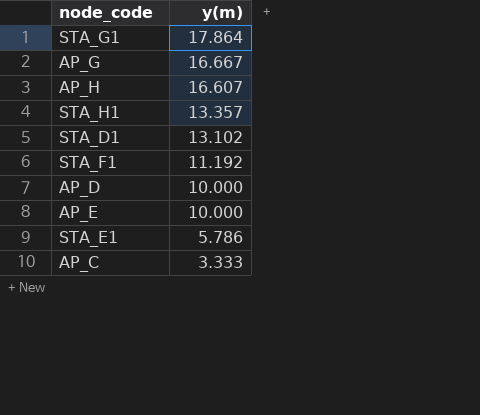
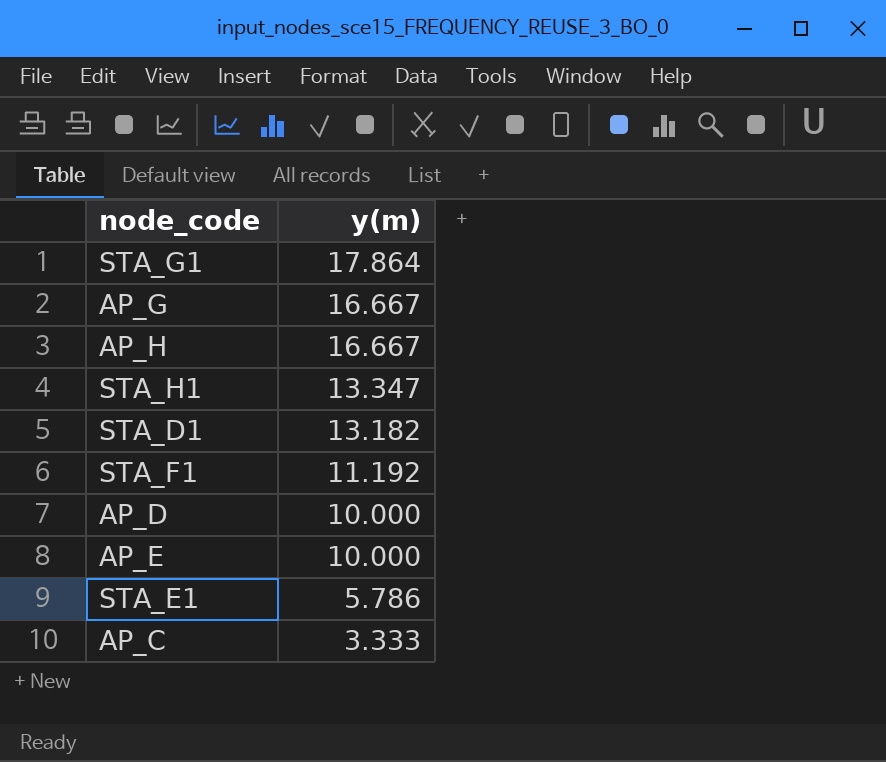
AP_H | y(m): 16.607 -> 16.667
STA_H1 | y(m): 13.357 -> 13.347
STA_D1 | y(m): 13.102 -> 13.182

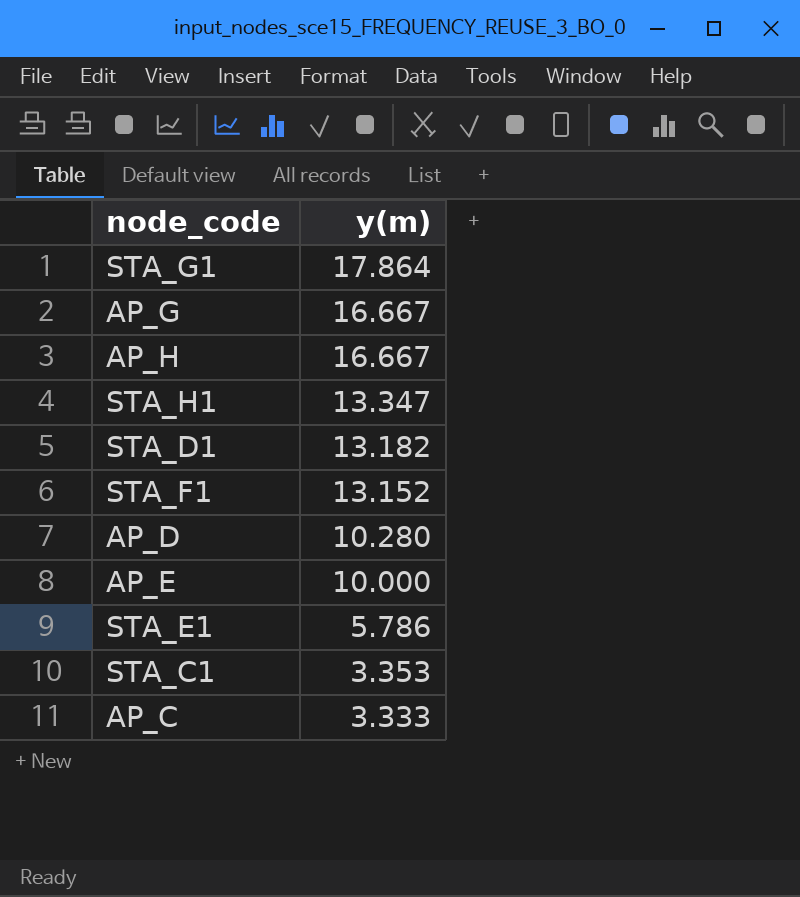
STA_F1 | y(m): 11.192 -> 13.152
AP_D | y(m): 10.000 -> 10.280
row STA_C1: none -> 3.353

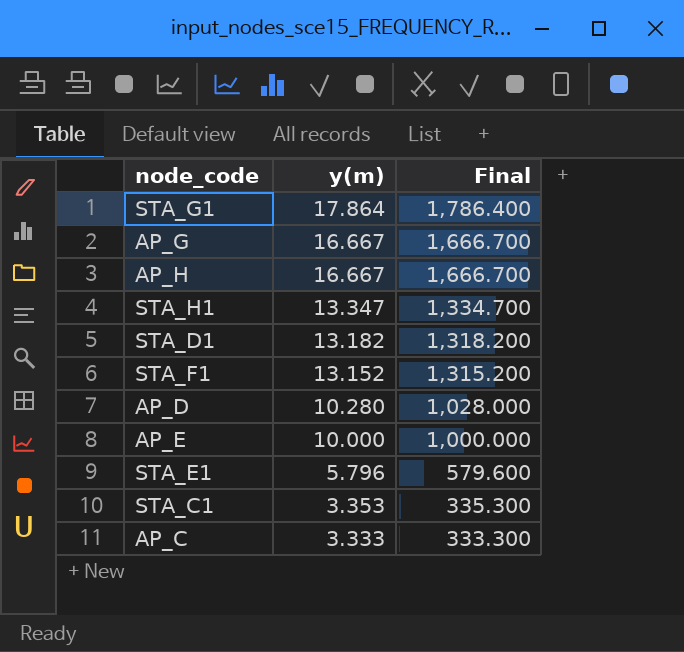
column Final | formula: none -> [y(m)] * 100
STA_E1 | y(m): 5.786 -> 5.796

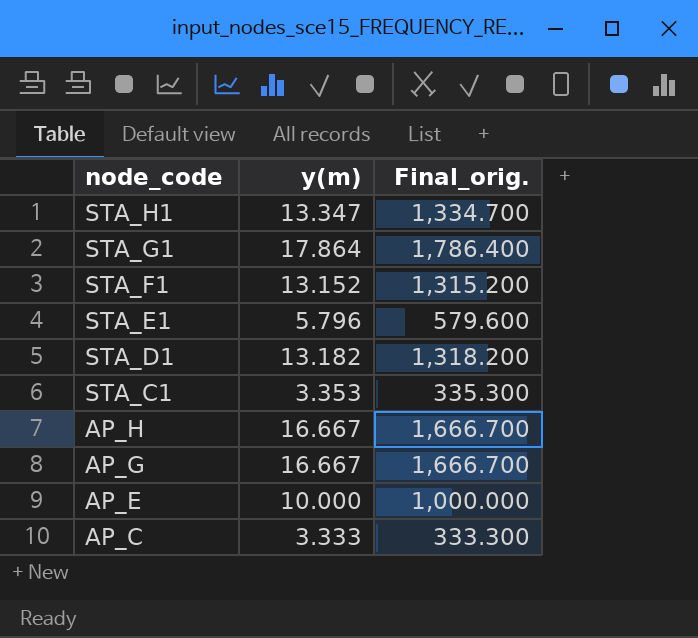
row order: y(m) descending -> node_code descending
column name: Final -> Final_orig.
row AP_D: 10.280 | 1,028.000 -> none

